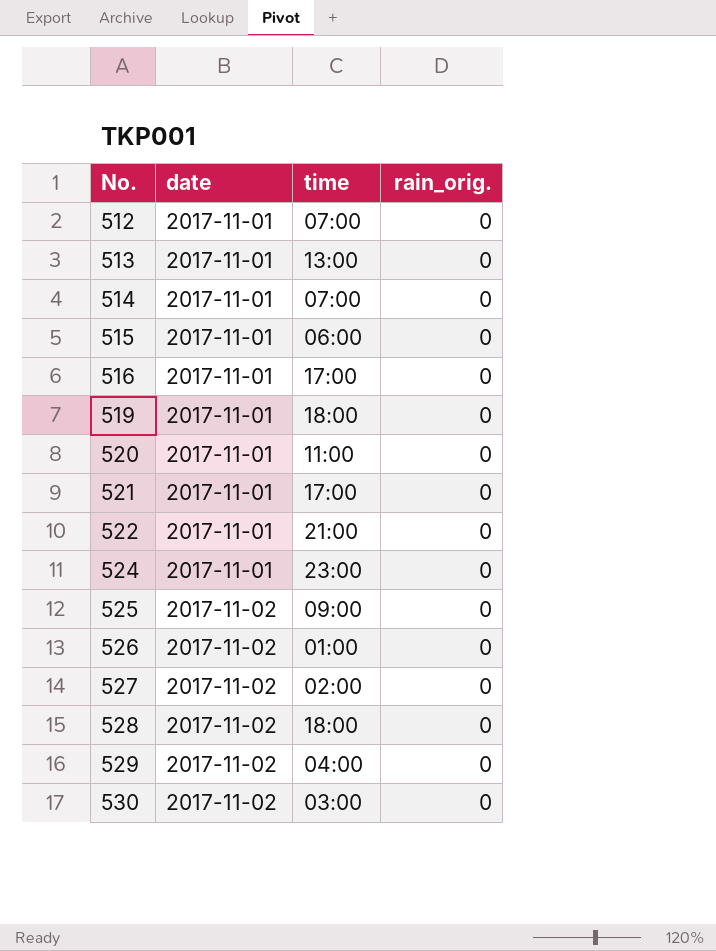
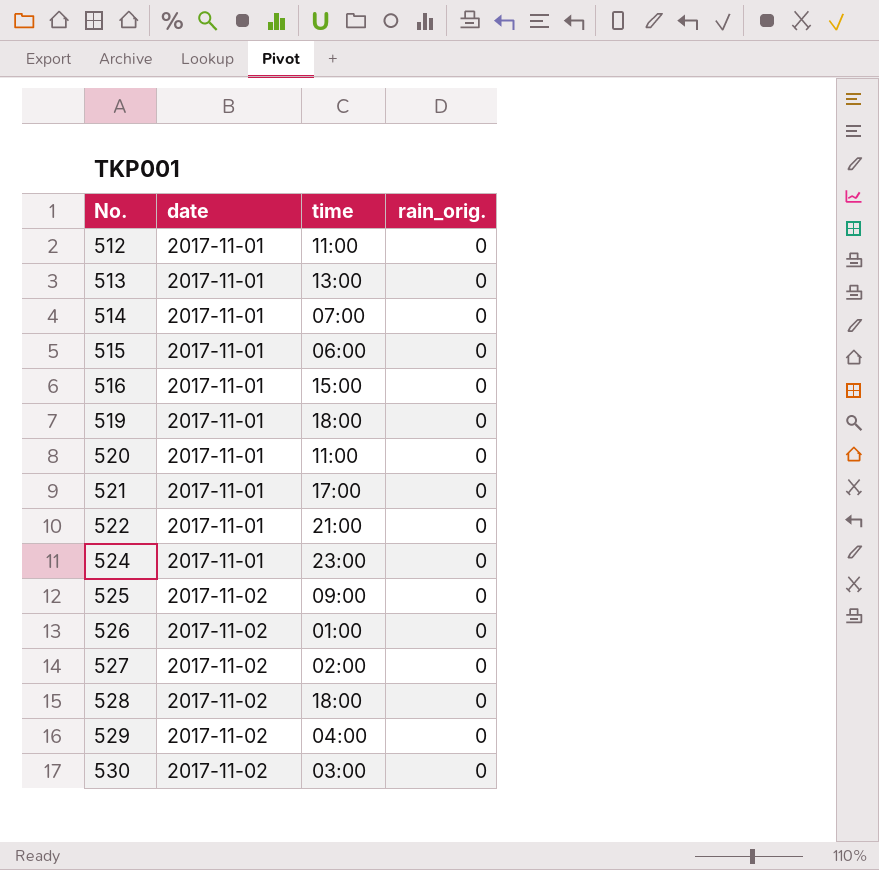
512 | time: 07:00 -> 11:00
516 | time: 17:00 -> 15:00

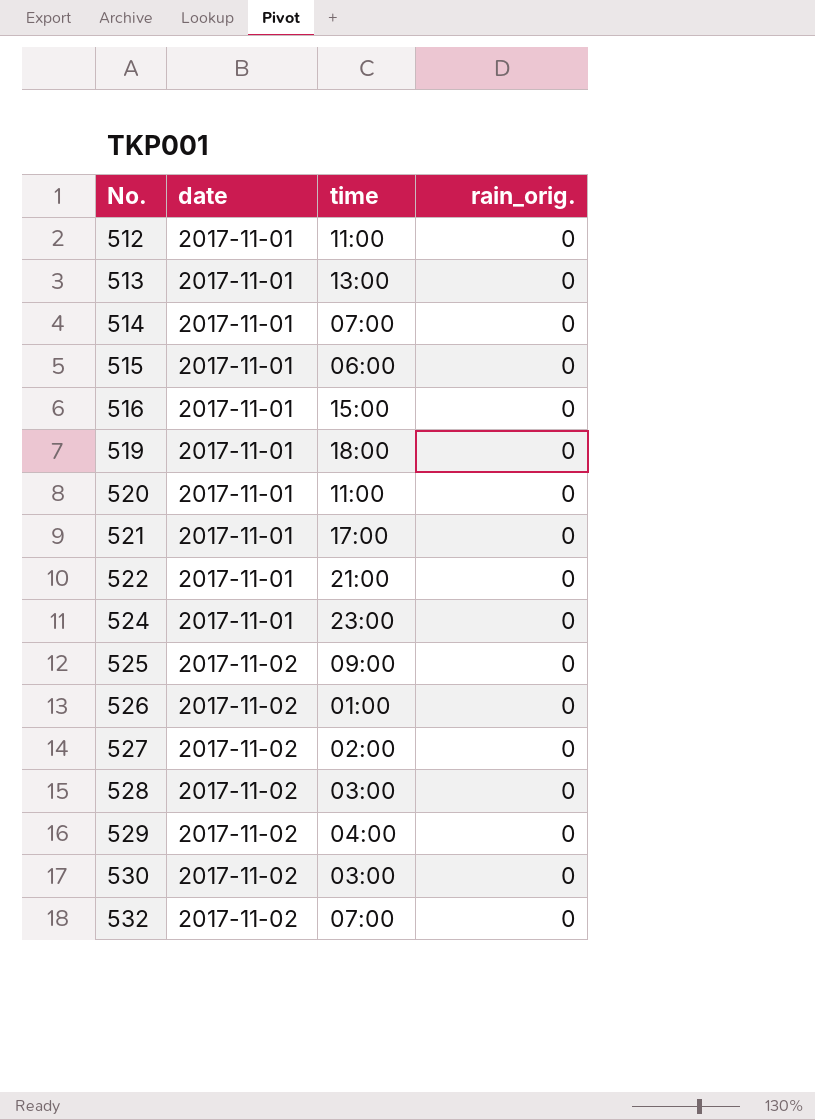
528 | time: 18:00 -> 03:00
row 532: none -> 2017-11-02 | 07:00 | 0

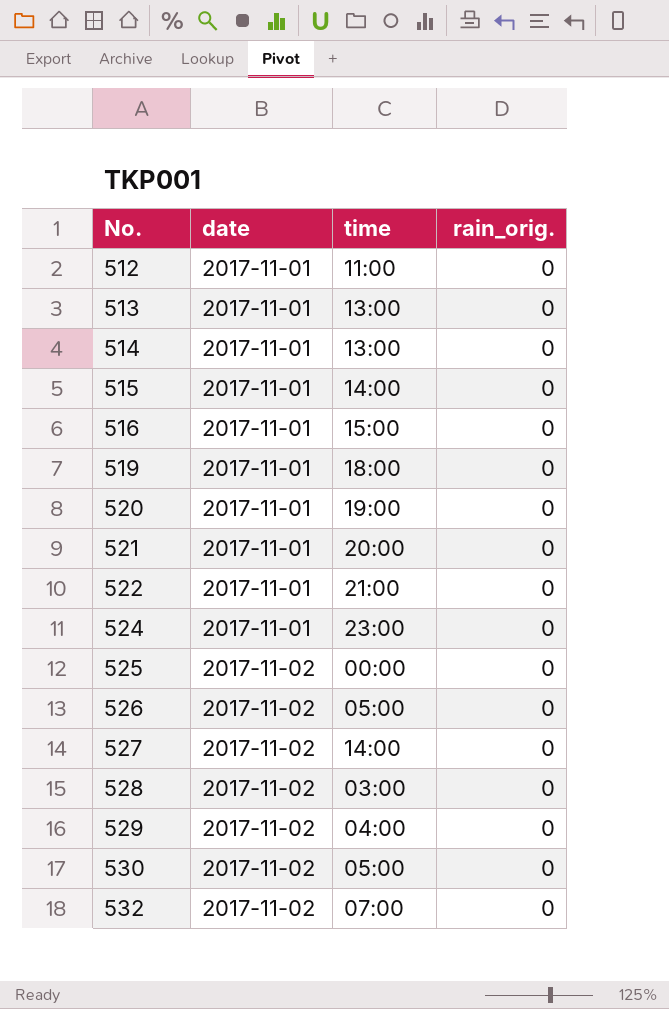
514 | time: 07:00 -> 13:00
515 | time: 06:00 -> 14:00
520 | time: 11:00 -> 19:00
521 | time: 17:00 -> 20:00
525 | time: 09:00 -> 00:00
526 | time: 01:00 -> 05:00
527 | time: 02:00 -> 14:00
530 | time: 03:00 -> 05:00

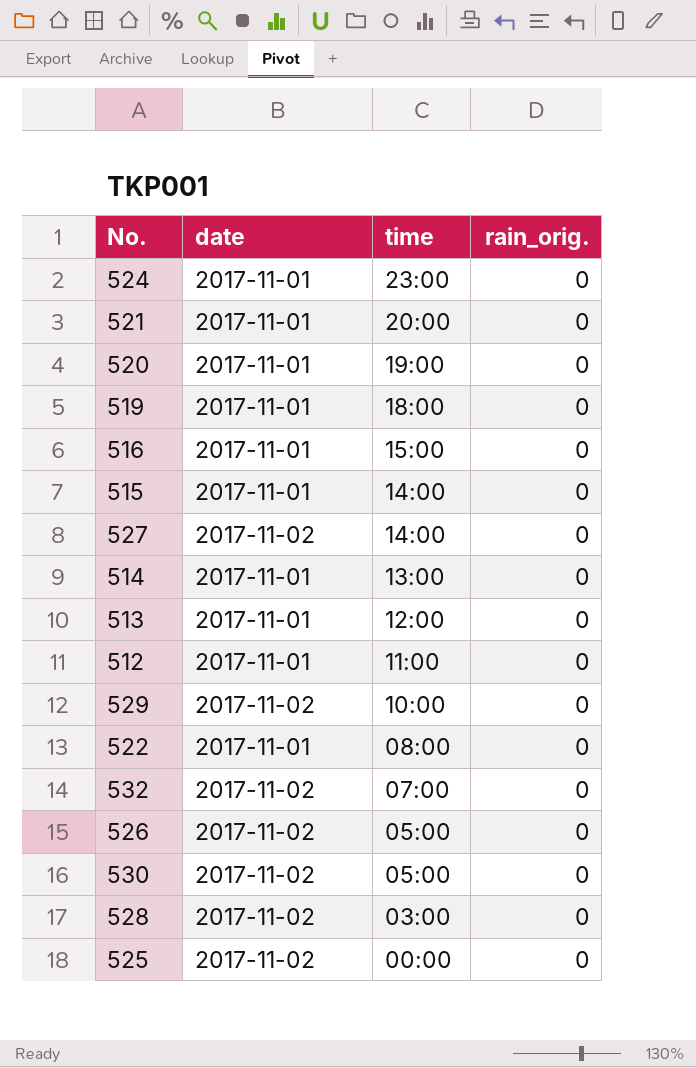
row order: No. ascending -> time descending
513 | time: 13:00 -> 12:00
529 | time: 04:00 -> 10:00
522 | time: 21:00 -> 08:00

